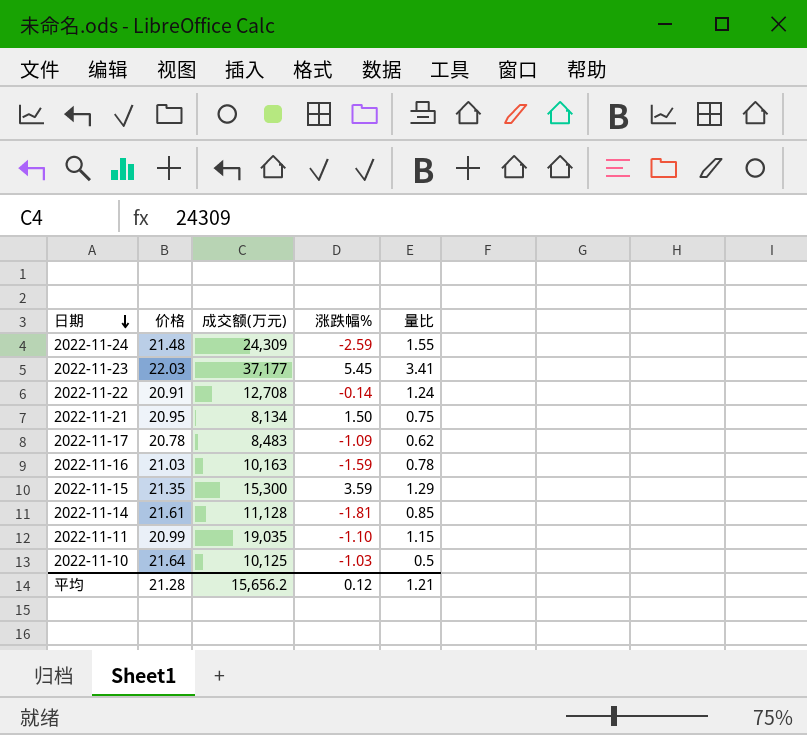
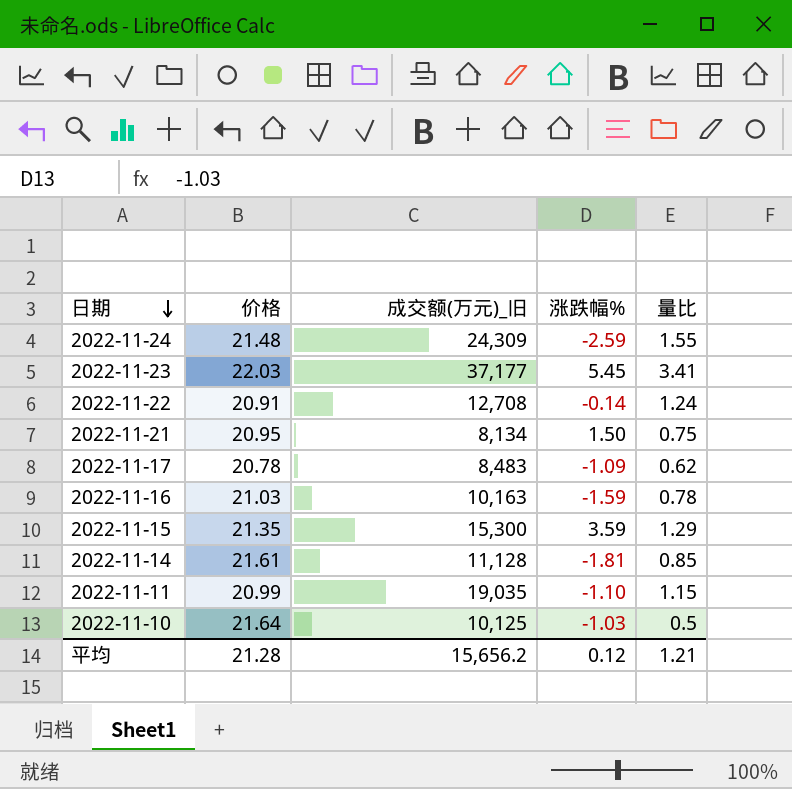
column name: 成交额(万元) -> 成交额(万元)_旧

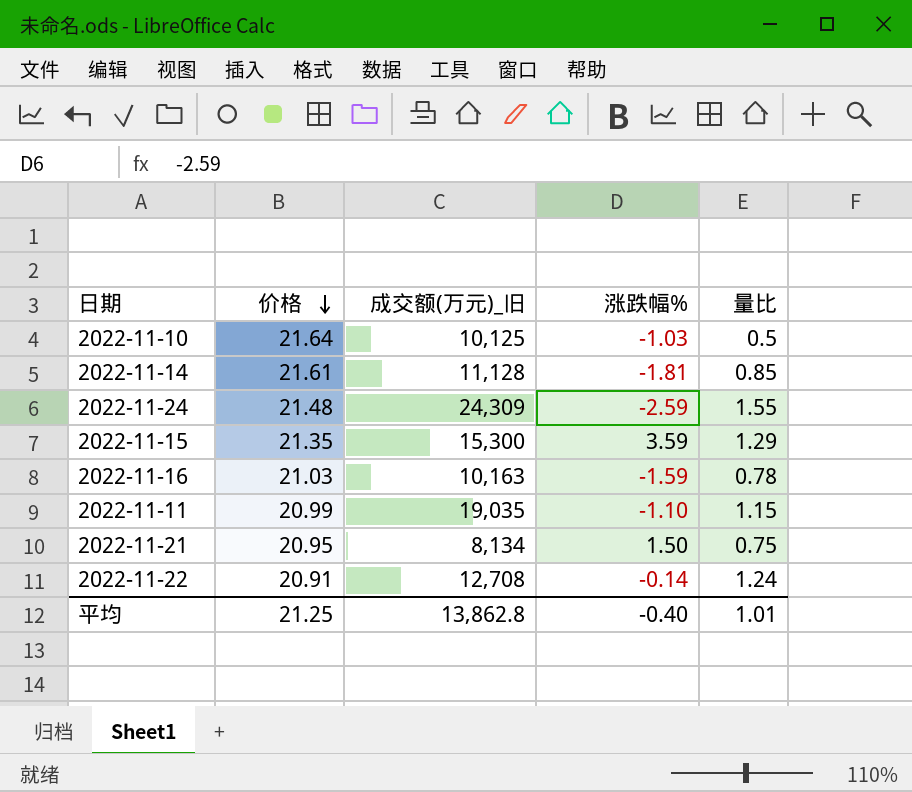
row order: 日期 descending -> 价格 descending
row 2022-11-23: 22.03 | 37,177 | 5.45 | 3.41 -> none
row 2022-11-17: 20.78 | 8,483 | -1.09 | 0.62 -> none
平均 | 价格: 21.28 -> 21.25
平均 | 成交额(万元)_旧: 15,656.2 -> 13,862.8
平均 | 涨跌幅%: 0.12 -> -0.40
平均 | 量比: 1.21 -> 1.01

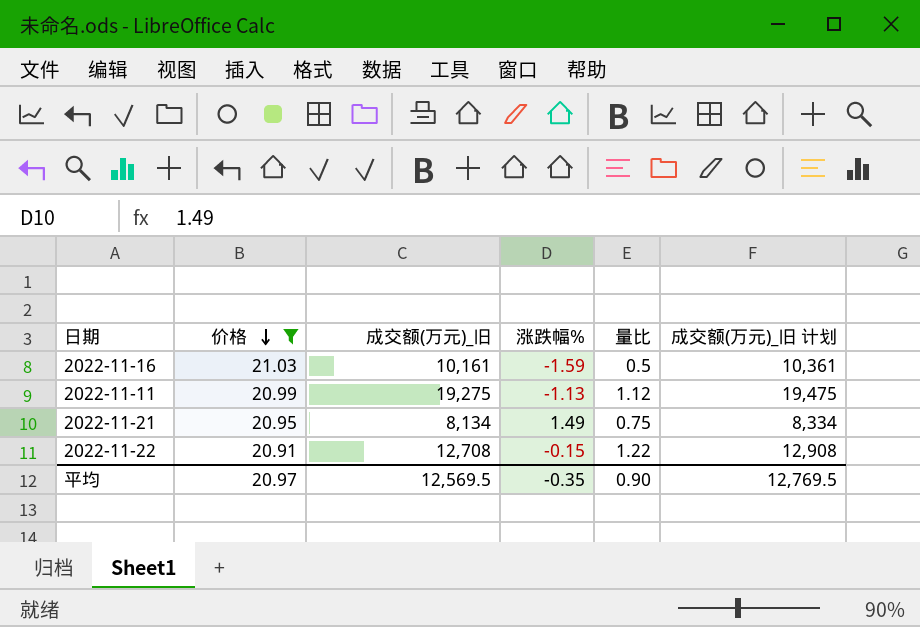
filter: none -> 价格 <= 21.03
column 成交额(万元)_旧 计划 | formula: none -> [成交额(万元)_旧] + 200
2022-11-16 | 成交额(万元)_旧: 10,163 -> 10,161
2022-11-16 | 量比: 0.78 -> 0.5
2022-11-11 | 成交额(万元)_旧: 19,035 -> 19,275
2022-11-11 | 涨跌幅%: -1.10 -> -1.13
2022-11-11 | 量比: 1.15 -> 1.12
2022-11-21 | 涨跌幅%: 1.50 -> 1.49
2022-11-22 | 涨跌幅%: -0.14 -> -0.15
2022-11-22 | 量比: 1.24 -> 1.22
平均 | 价格: 21.25 -> 20.97
平均 | 成交额(万元)_旧: 13,862.8 -> 12,569.5
平均 | 涨跌幅%: -0.40 -> -0.35
平均 | 量比: 1.01 -> 0.90

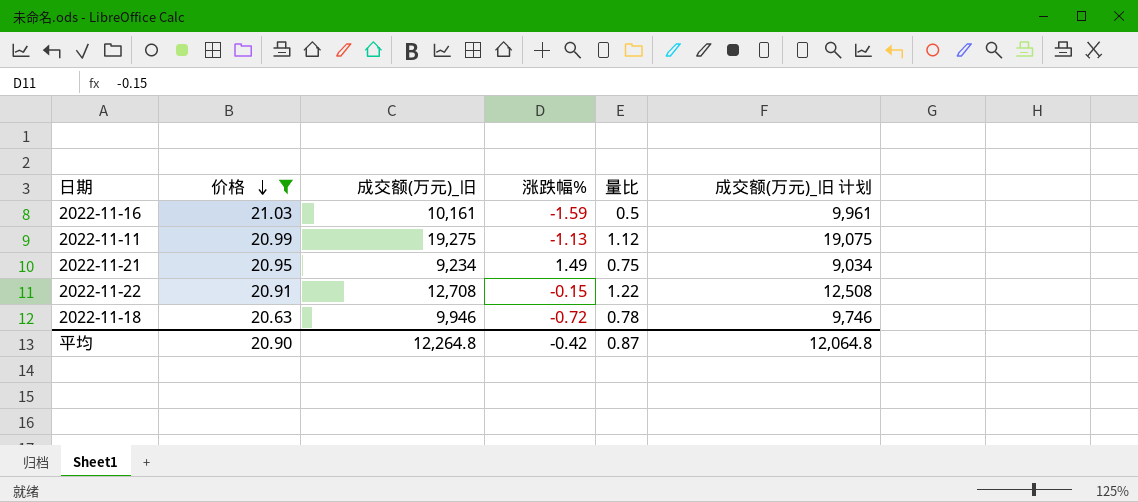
column 成交额(万元)_旧 计划 | formula: [成交额(万元)_旧] + 200 -> [成交额(万元)_旧] - 200
2022-11-21 | 成交额(万元)_旧: 8,134 -> 9,234
row 2022-11-18: none -> 20.63 | 9,946 | -0.72 | 0.78 | 9,746
平均 | 价格: 20.97 -> 20.90
平均 | 成交额(万元)_旧: 12,569.5 -> 12,264.8
平均 | 涨跌幅%: -0.35 -> -0.42
平均 | 量比: 0.90 -> 0.87
平均 | 成交额(万元)_旧 计划: 12,769.5 -> 12,064.8

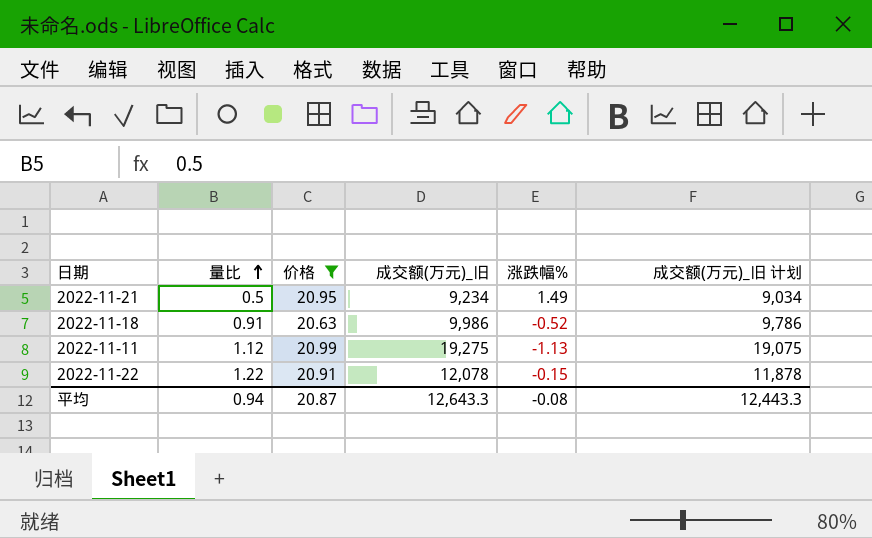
row order: 价格 descending -> 量比 ascending
column 量比 | position: 5 -> 2
row 2022-11-16: 21.03 | 10,161 | -1.59 | 0.5 | 9,961 -> none
2022-11-21 | 量比: 0.75 -> 0.5
2022-11-18 | 量比: 0.78 -> 0.91
2022-11-18 | 成交额(万元)_旧: 9,946 -> 9,986
2022-11-18 | 涨跌幅%: -0.72 -> -0.52
2022-11-18 | 成交额(万元)_旧 计划: 9,746 -> 9,786
2022-11-22 | 成交额(万元)_旧: 12,708 -> 12,078
2022-11-22 | 成交额(万元)_旧 计划: 12,508 -> 11,878
平均 | 量比: 0.87 -> 0.94
平均 | 价格: 20.90 -> 20.87
平均 | 成交额(万元)_旧: 12,264.8 -> 12,643.3
平均 | 涨跌幅%: -0.42 -> -0.08
平均 | 成交额(万元)_旧 计划: 12,064.8 -> 12,443.3

